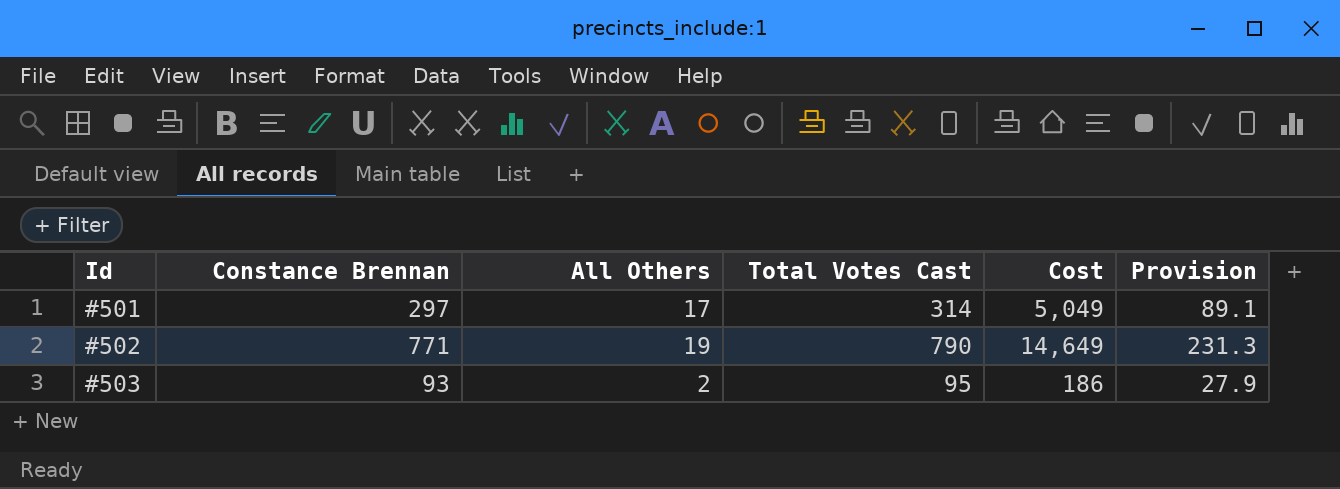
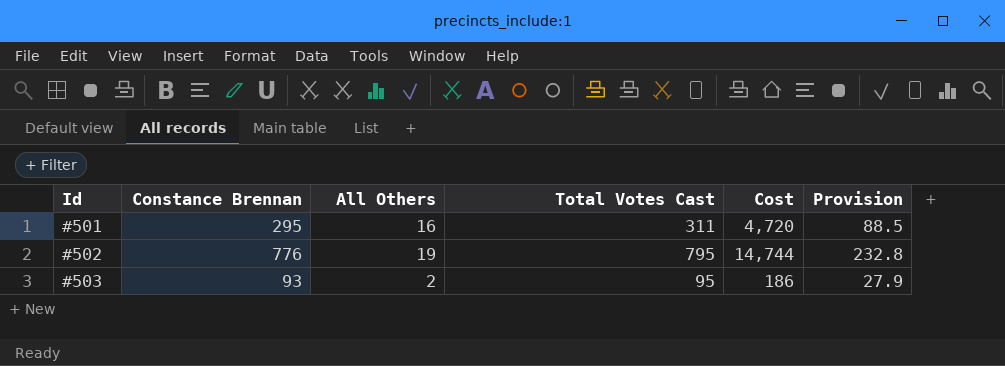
#501 | Constance Brennan: 297 -> 295
#501 | All Others: 17 -> 16
#501 | Total Votes Cast: 314 -> 311
#501 | Cost: 5,049 -> 4,720
#501 | Provision: 89.1 -> 88.5
#502 | Constance Brennan: 771 -> 776
#502 | Total Votes Cast: 790 -> 795
#502 | Cost: 14,649 -> 14,744
#502 | Provision: 231.3 -> 232.8

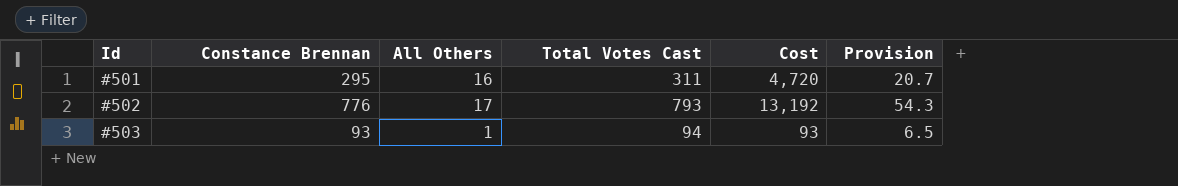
column Provision | formula: [Constance Brennan] * 0.3 -> [Constance Brennan] * 0.07
#502 | All Others: 19 -> 17
#502 | Total Votes Cast: 795 -> 793
#502 | Cost: 14,744 -> 13,192
#503 | All Others: 2 -> 1
#503 | Total Votes Cast: 95 -> 94
#503 | Cost: 186 -> 93

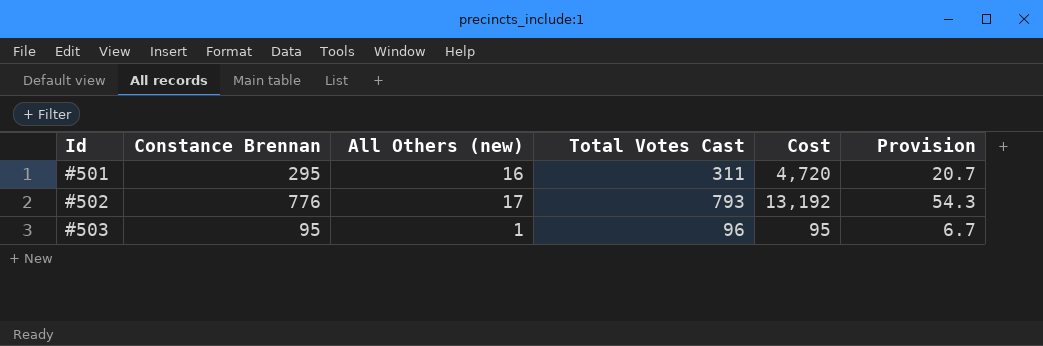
column name: All Others -> All Others (new)
#503 | Constance Brennan: 93 -> 95
#503 | Total Votes Cast: 94 -> 96
#503 | Cost: 93 -> 95
#503 | Provision: 6.5 -> 6.7

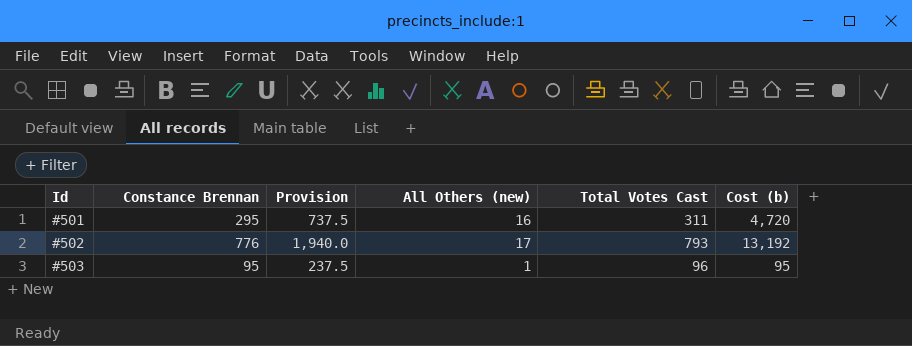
column Provision | formula: [Constance Brennan] * 0.07 -> [Constance Brennan] * 2.5
column Provision | position: 6 -> 3
column name: Cost -> Cost (b)

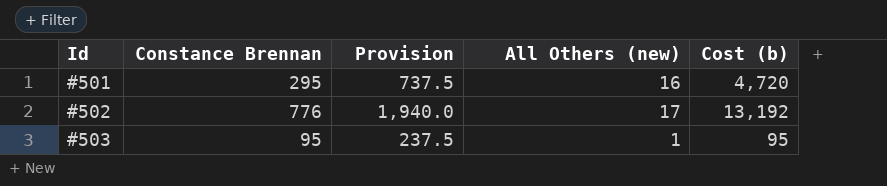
column Total Votes Cast | formula: [Constance Brennan] + [All Others (new)] -> none

